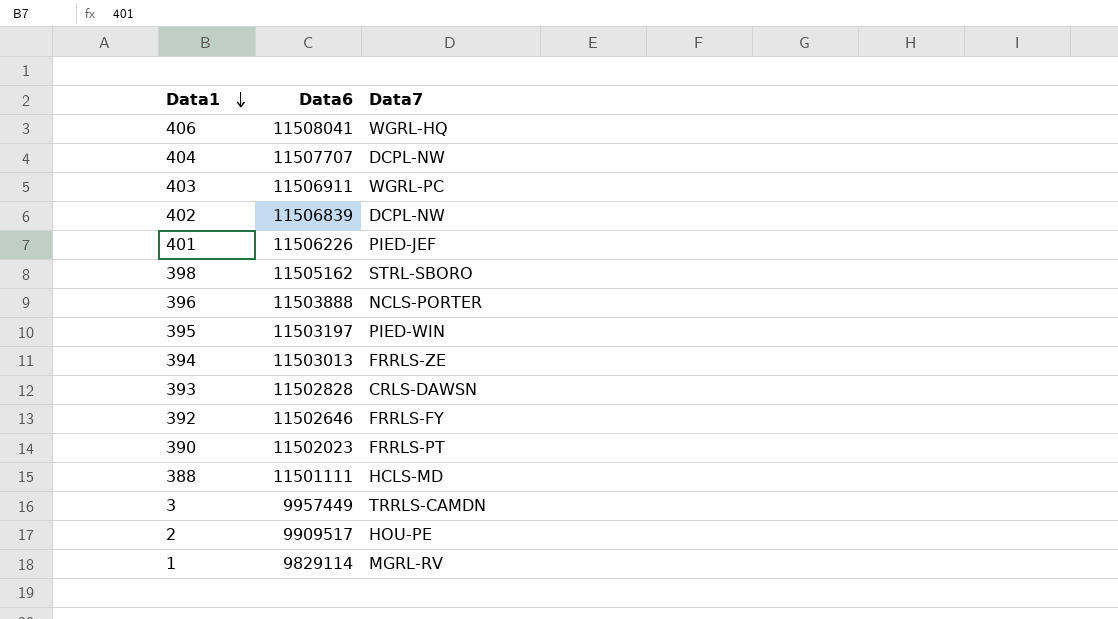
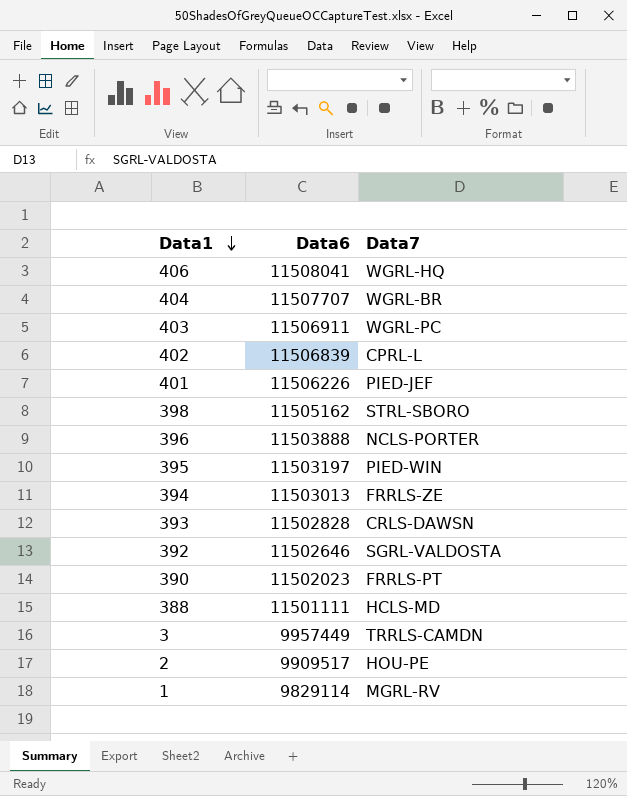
404 | Data7: DCPL-NW -> WGRL-BR
402 | Data7: DCPL-NW -> CPRL-L
392 | Data7: FRRLS-FY -> SGRL-VALDOSTA

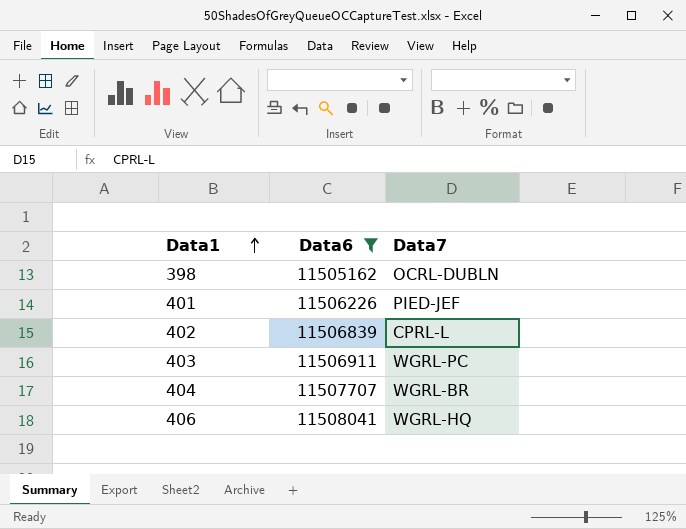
filter: none -> Data6 >= 11505162
row order: Data1 descending -> Data1 ascending
398 | Data7: STRL-SBORO -> OCRL-DUBLN

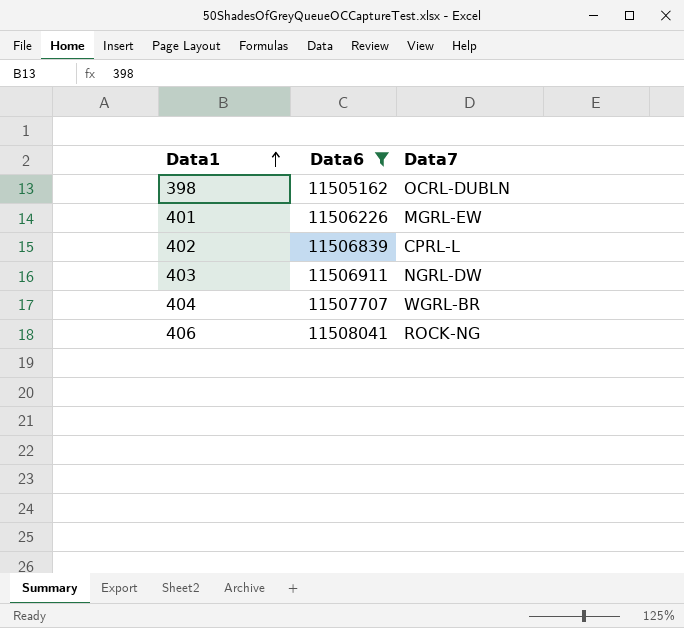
401 | Data7: PIED-JEF -> MGRL-EW
403 | Data7: WGRL-PC -> NGRL-DW
406 | Data7: WGRL-HQ -> ROCK-NG

